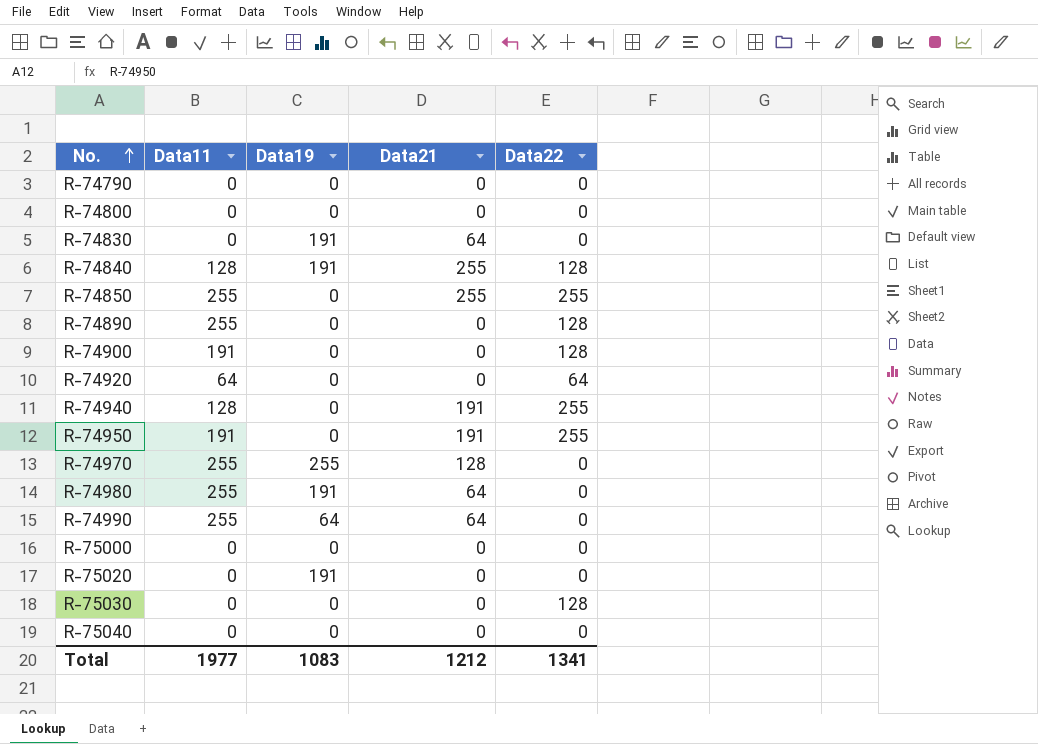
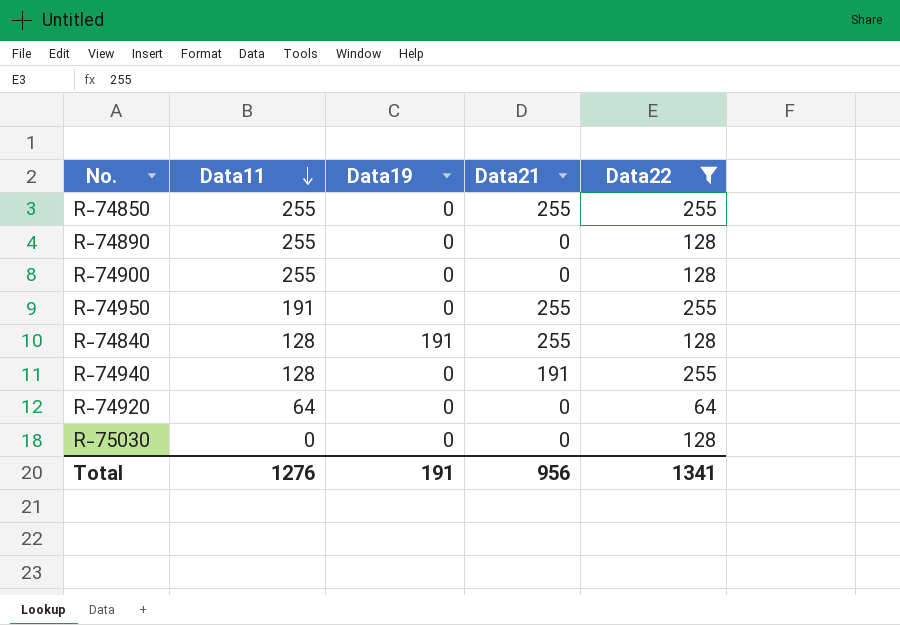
filter: none -> Data22 != 0
row order: No. ascending -> Data11 descending
R-74900 | Data11: 191 -> 255
R-74950 | Data21: 191 -> 255
Total | Data11: 1977 -> 1276
Total | Data19: 1083 -> 191
Total | Data21: 1212 -> 956

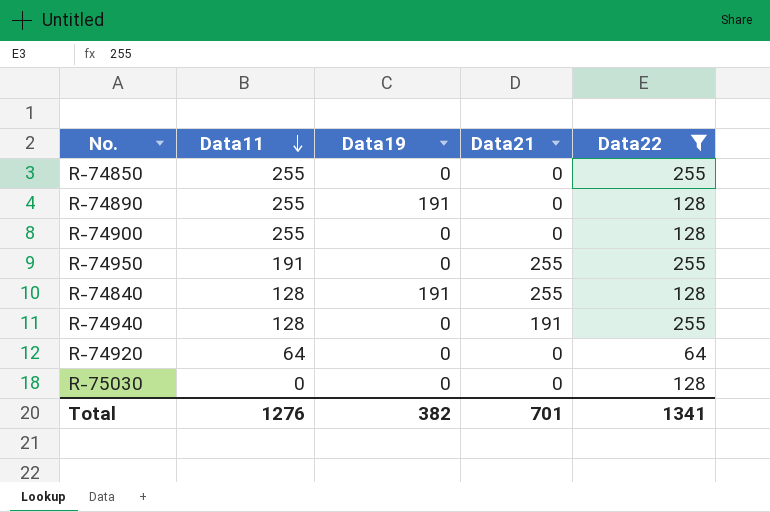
R-74850 | Data21: 255 -> 0
R-74890 | Data19: 0 -> 191
Total | Data19: 191 -> 382
Total | Data21: 956 -> 701

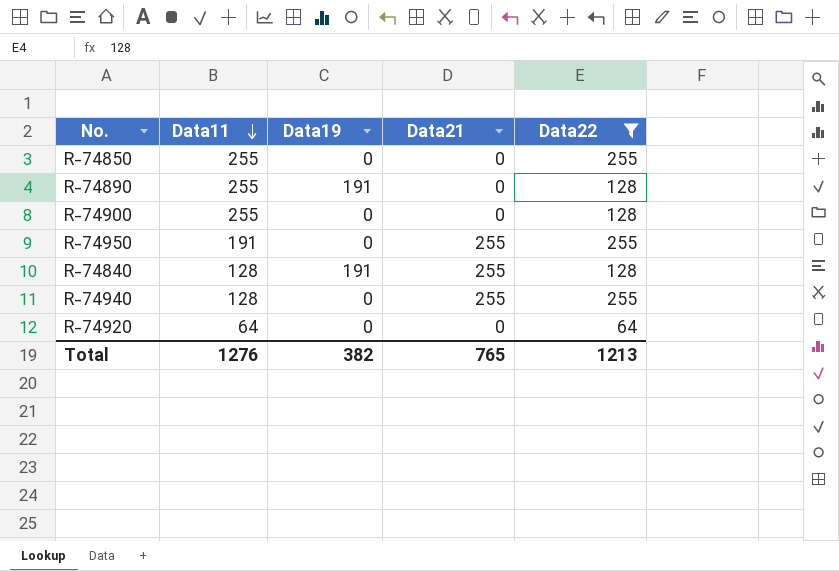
row R-75030: 0 | 0 | 0 | 128 -> none
R-74940 | Data21: 191 -> 255
Total | Data21: 701 -> 765
Total | Data22: 1341 -> 1213

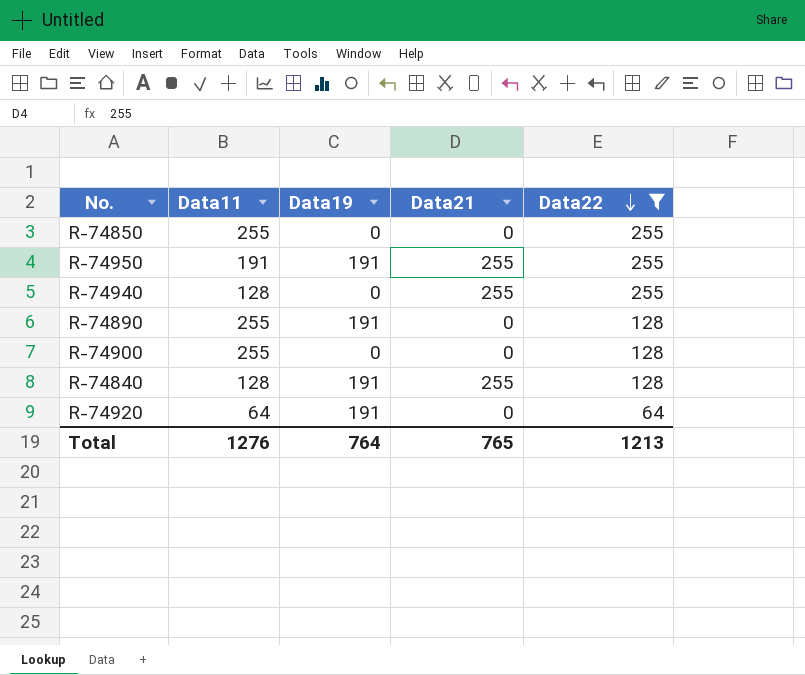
row order: Data11 descending -> Data22 descending
R-74950 | Data19: 0 -> 191
R-74920 | Data19: 0 -> 191
Total | Data19: 382 -> 764

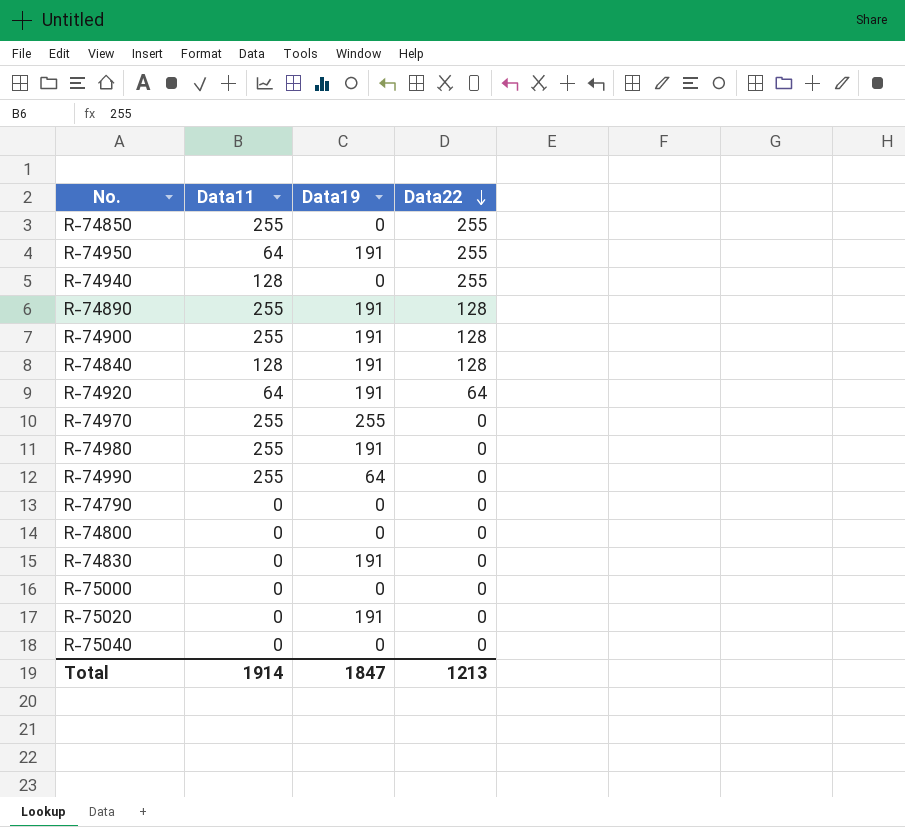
filter: Data22 != 0 -> none
column Data21 | position: 4 -> none
R-74950 | Data11: 191 -> 64
R-74900 | Data19: 0 -> 191
Total | Data11: 1276 -> 1914
Total | Data19: 764 -> 1847

